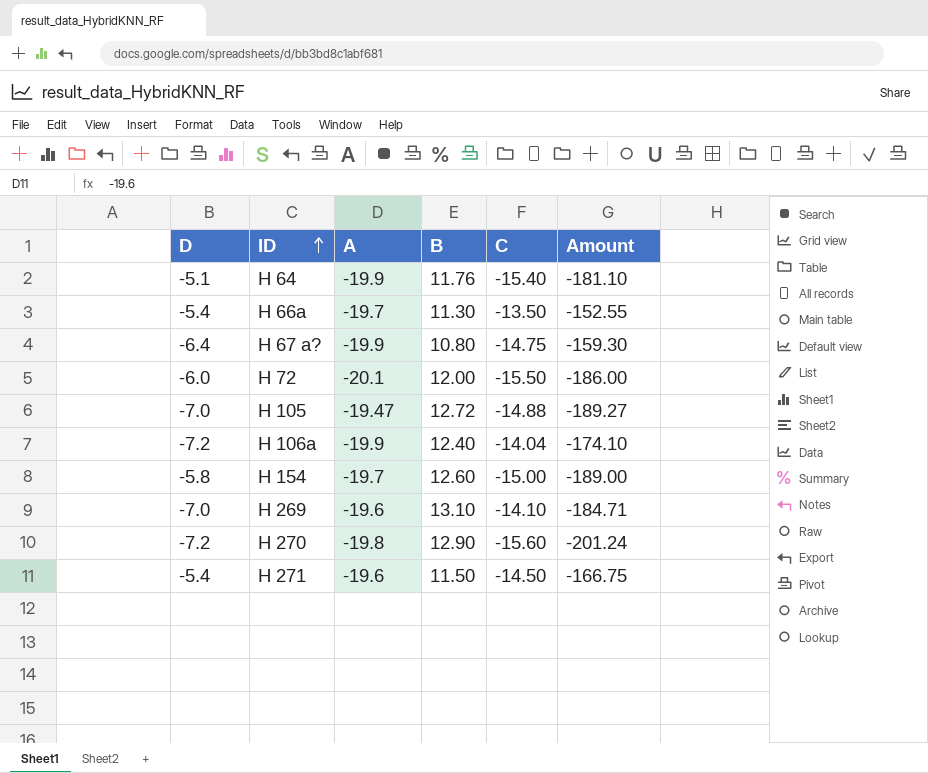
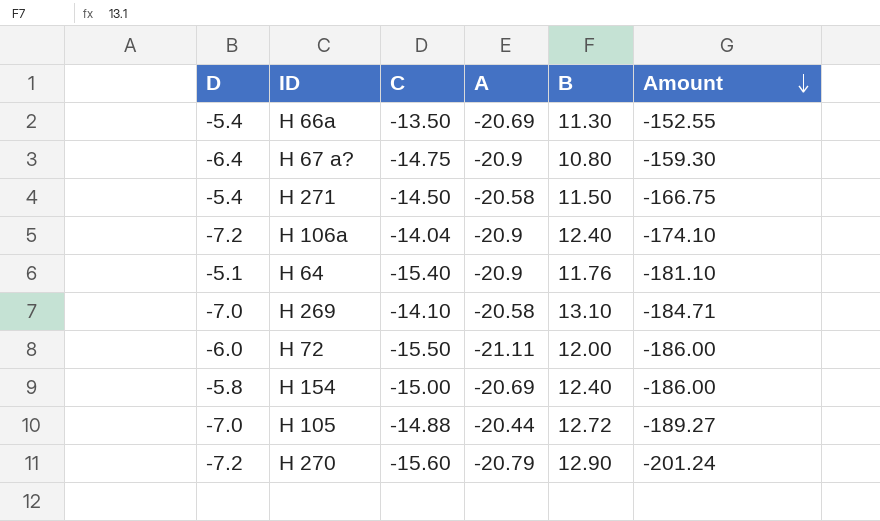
row order: ID ascending -> Amount descending
column C | position: 5 -> 3
H 66a | A: -19.7 -> -20.69
H 67 a? | A: -19.9 -> -20.9
H 271 | A: -19.6 -> -20.58
H 106a | A: -19.9 -> -20.9
H 64 | A: -19.9 -> -20.9
H 269 | A: -19.6 -> -20.58
H 72 | A: -20.1 -> -21.11
H 154 | A: -19.7 -> -20.69
H 154 | B: 12.60 -> 12.40
H 154 | Amount: -189.00 -> -186.00
H 105 | A: -19.47 -> -20.44
H 270 | A: -19.8 -> -20.79

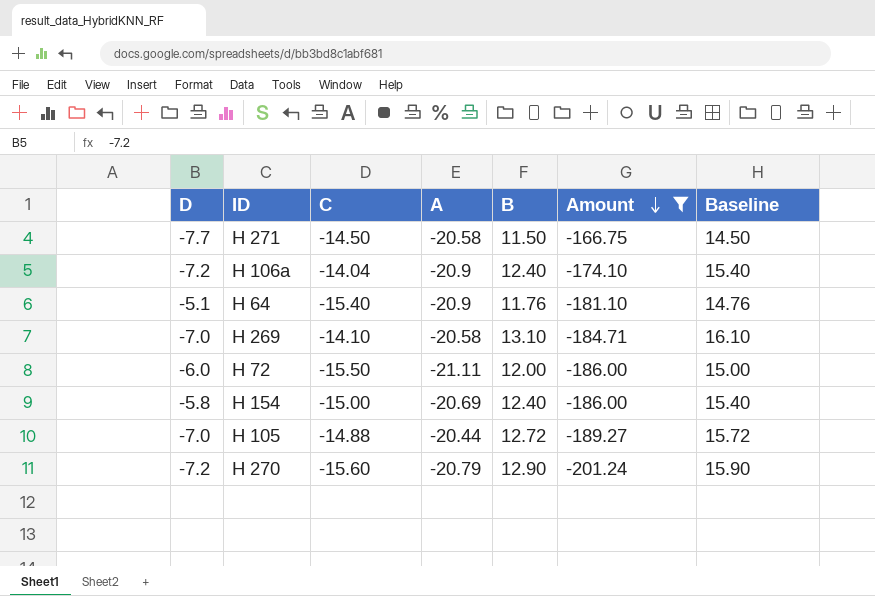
filter: none -> Amount <= -166.75
column Baseline | formula: none -> [B] + 3
H 271 | D: -5.4 -> -7.7

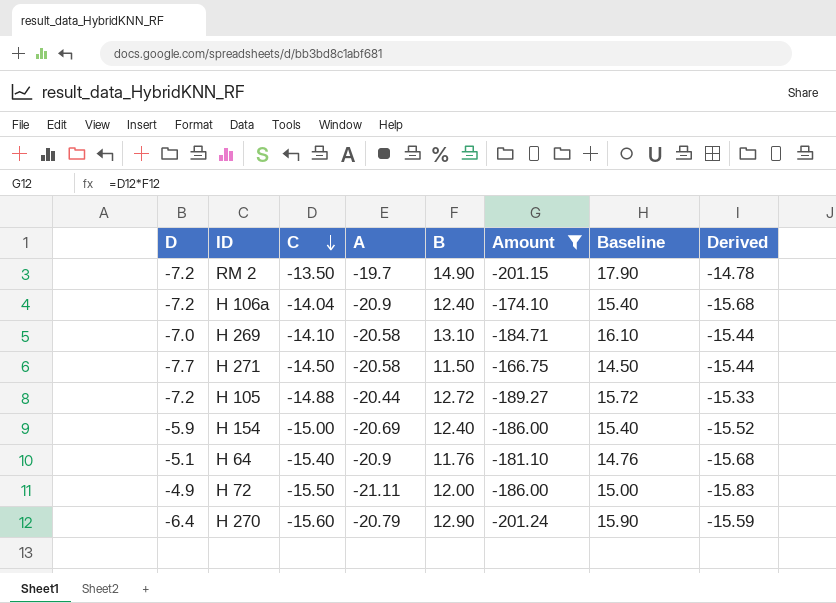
row order: Amount descending -> C descending
column Derived | formula: none -> [A] * 0.75
row RM 2: none -> -7.2 | -13.50 | -19.7 | 14.90 | -201.15 | 17.90 | -14.78
H 105 | D: -7.0 -> -7.2
H 154 | D: -5.8 -> -5.9
H 72 | D: -6.0 -> -4.9
H 270 | D: -7.2 -> -6.4

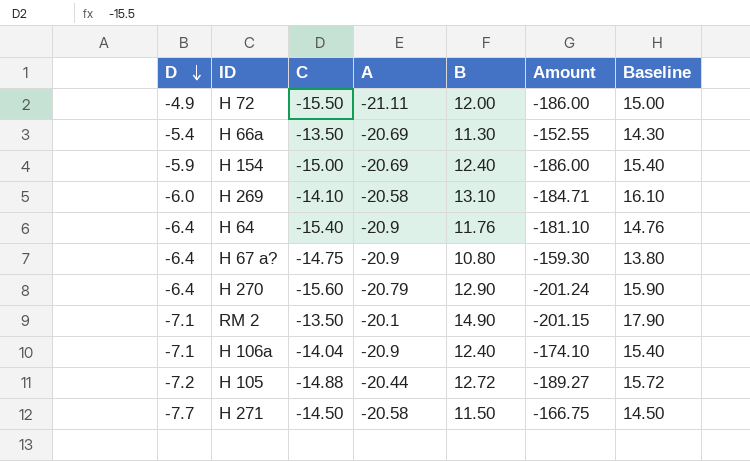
filter: Amount <= -166.75 -> none
row order: C descending -> D descending
column Derived | formula: [A] * 0.75 -> none
H 269 | D: -7.0 -> -6.0
H 64 | D: -5.1 -> -6.4
RM 2 | D: -7.2 -> -7.1
RM 2 | A: -19.7 -> -20.1
H 106a | D: -7.2 -> -7.1

